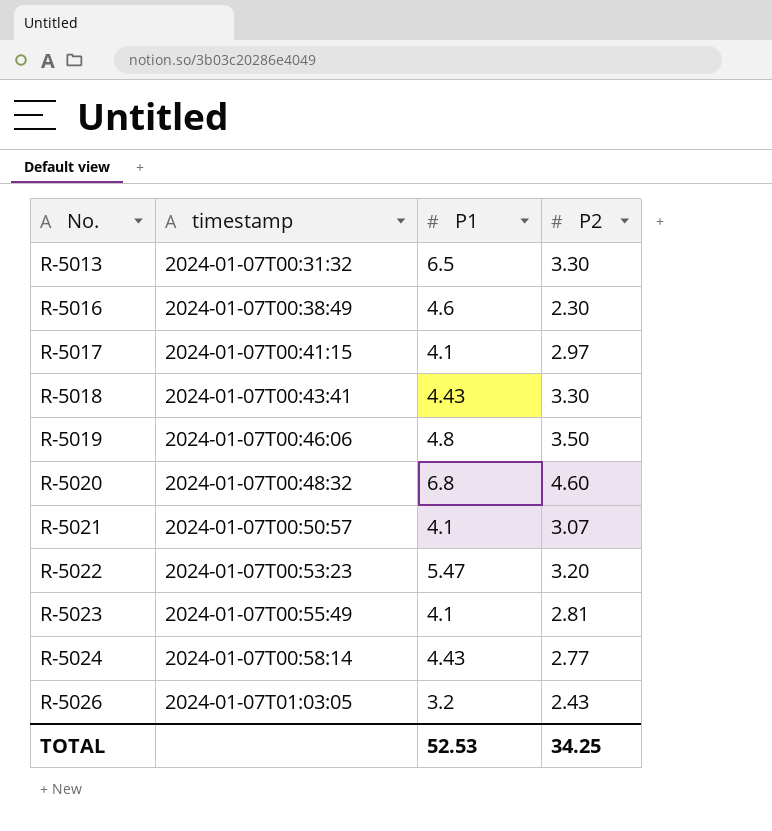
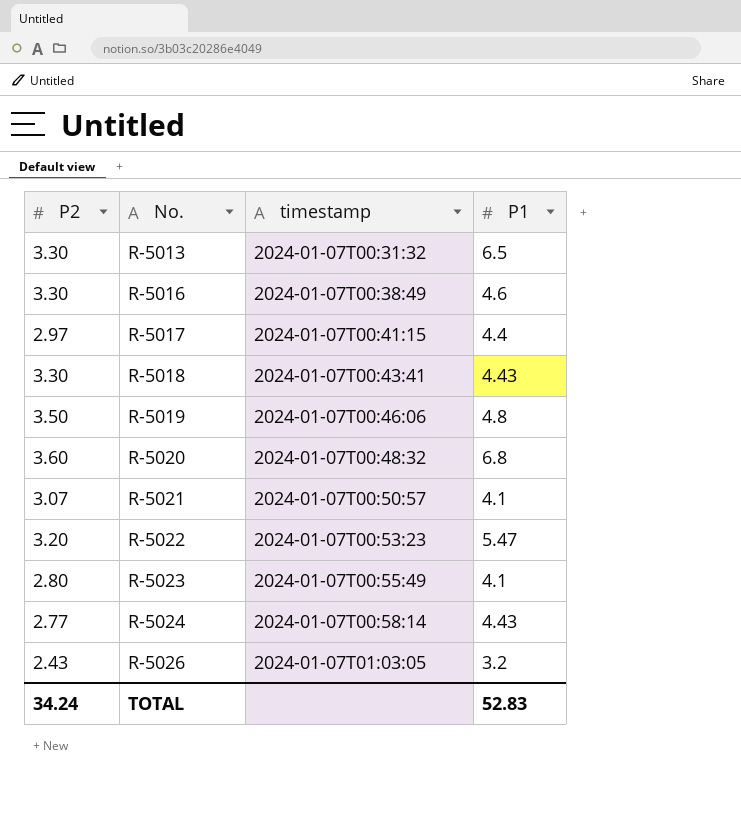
column P2 | position: 4 -> 1
R-5016 | P2: 2.30 -> 3.30
R-5017 | P1: 4.1 -> 4.4
R-5020 | P2: 4.60 -> 3.60
R-5023 | P2: 2.81 -> 2.80
TOTAL | P2: 34.25 -> 34.24
TOTAL | P1: 52.53 -> 52.83

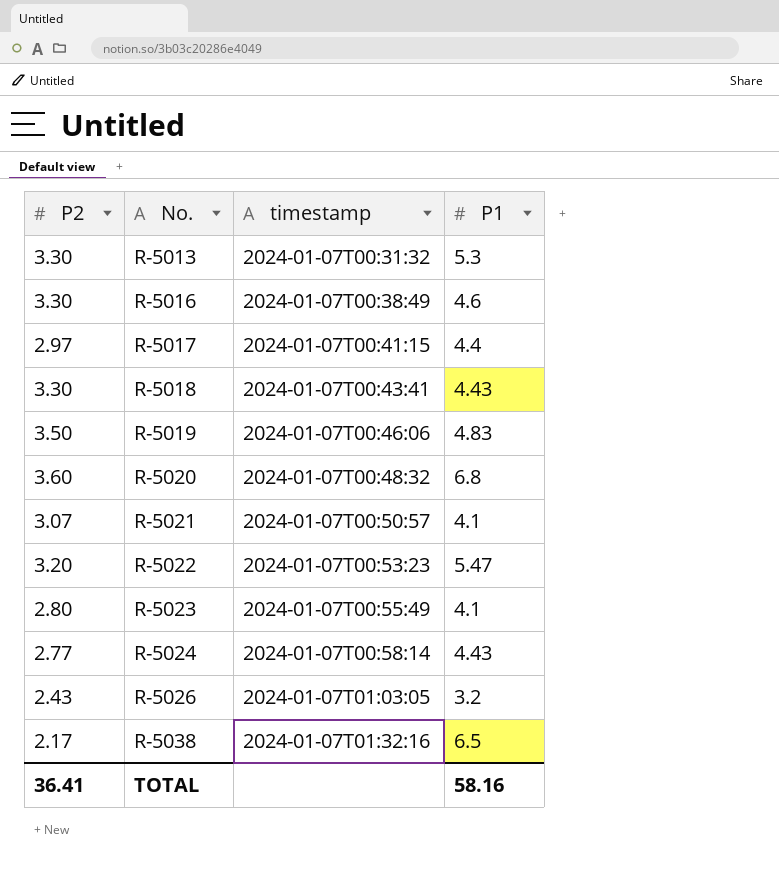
R-5013 | P1: 6.5 -> 5.3
R-5019 | P1: 4.8 -> 4.83
row R-5038: none -> 2.17 | 2024-01-07T01:32:16 | 6.5
TOTAL | P2: 34.24 -> 36.41
TOTAL | P1: 52.83 -> 58.16

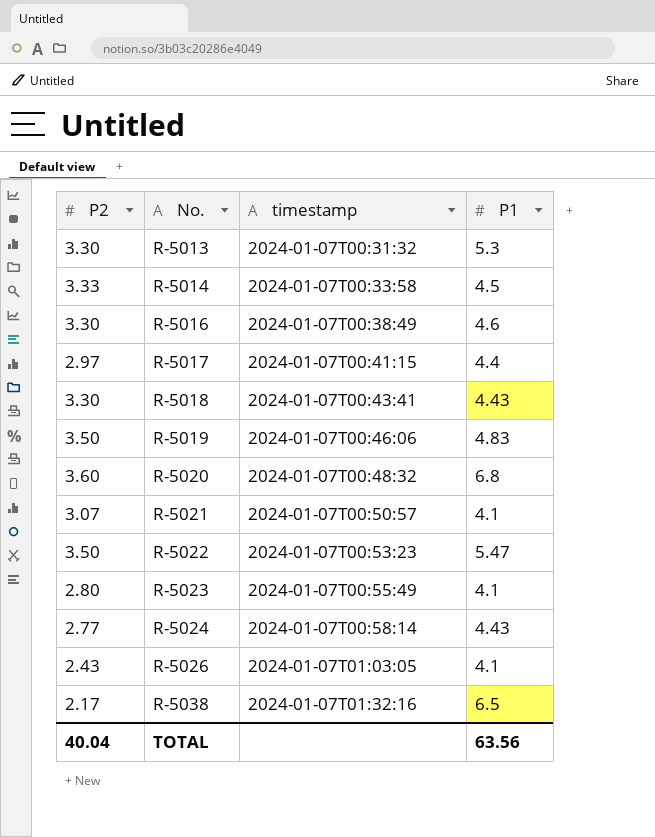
row R-5014: none -> 3.33 | 2024-01-07T00:33:58 | 4.5
R-5022 | P2: 3.20 -> 3.50
R-5026 | P1: 3.2 -> 4.1
TOTAL | P2: 36.41 -> 40.04
TOTAL | P1: 58.16 -> 63.56

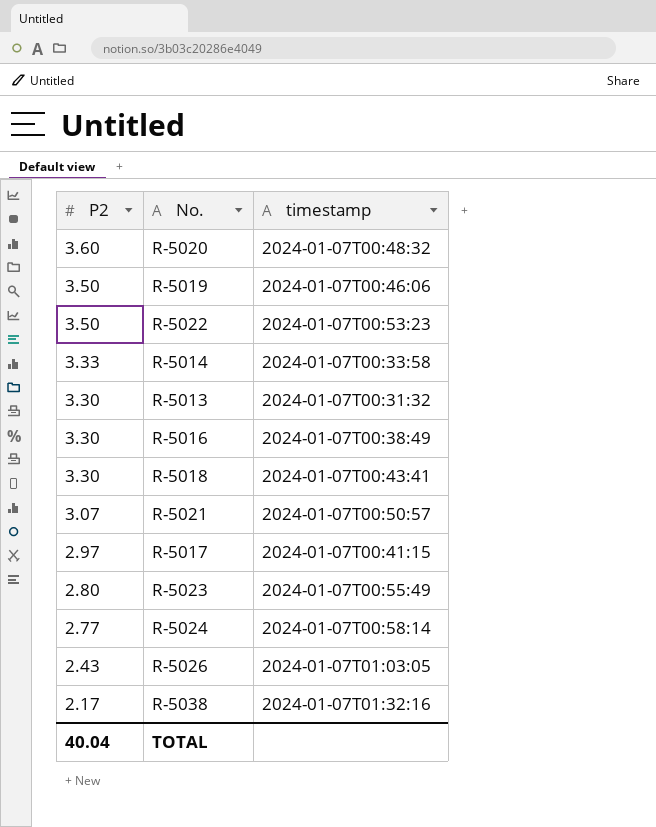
row order: No. ascending -> P2 descending
column P1 | position: 4 -> none

